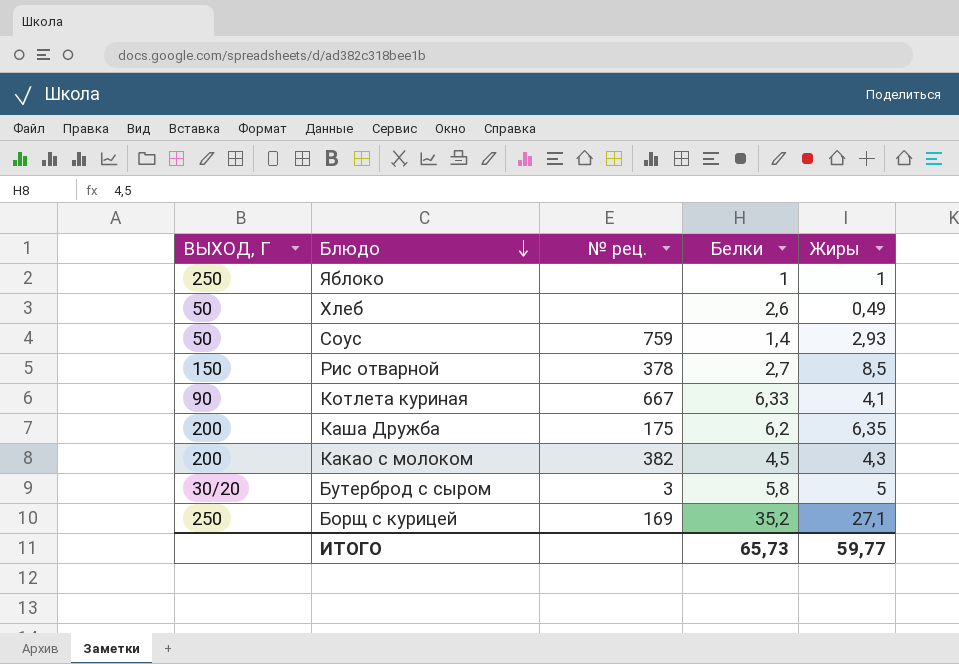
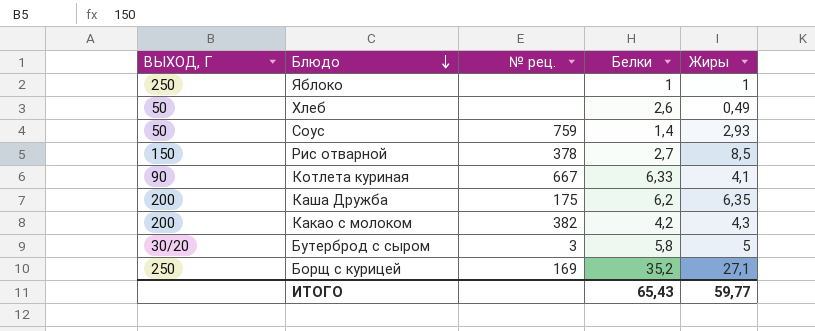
Какао с молоком | Белки: 4,5 -> 4,2
ИТОГО | Белки: 65,73 -> 65,43

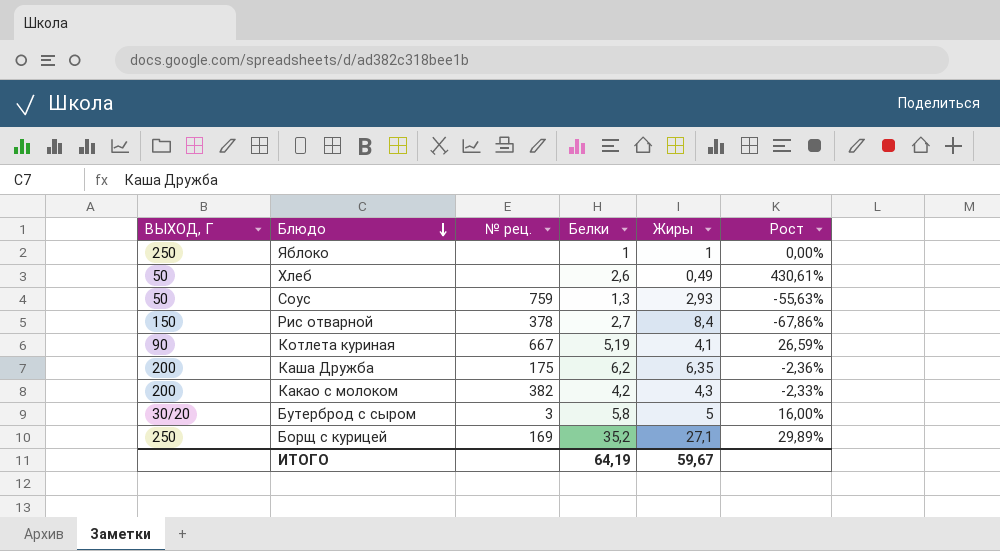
column Рост | formula: none -> ([Белки] - [Жиры]) / [Жиры]
Соус | Белки: 1,4 -> 1,3
Рис отварной | Жиры: 8,5 -> 8,4
Котлета куриная | Белки: 6,33 -> 5,19
ИТОГО | Белки: 65,43 -> 64,19
ИТОГО | Жиры: 59,77 -> 59,67

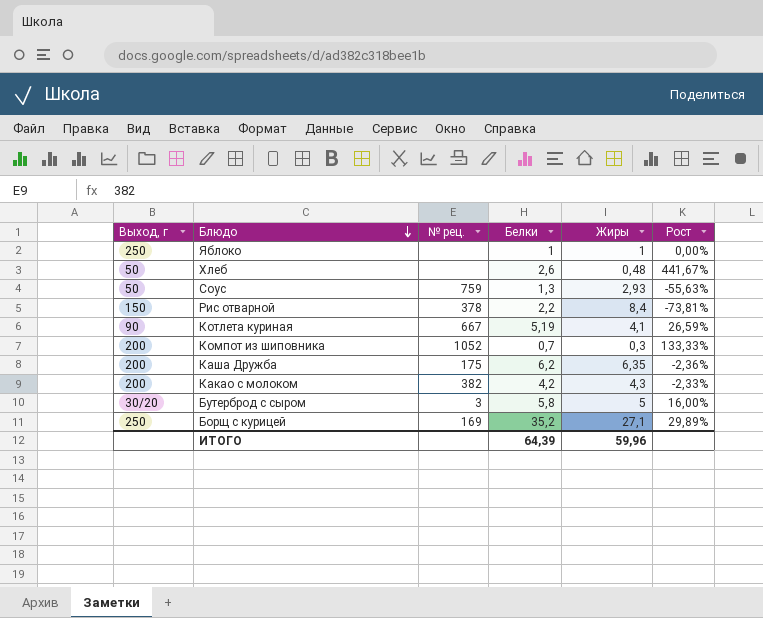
column name: ВЫХОД, Г -> Выход, г
Хлеб | Жиры: 0,49 -> 0,48
Хлеб | Рост: 430,61% -> 441,67%
Рис отварной | Белки: 2,7 -> 2,2
Рис отварной | Рост: -67,86% -> -73,81%
row Компот из шиповника: none -> 200 | 1052 | 0,7 | 0,3 | 133,33%
ИТОГО | Белки: 64,19 -> 64,39
ИТОГО | Жиры: 59,67 -> 59,96

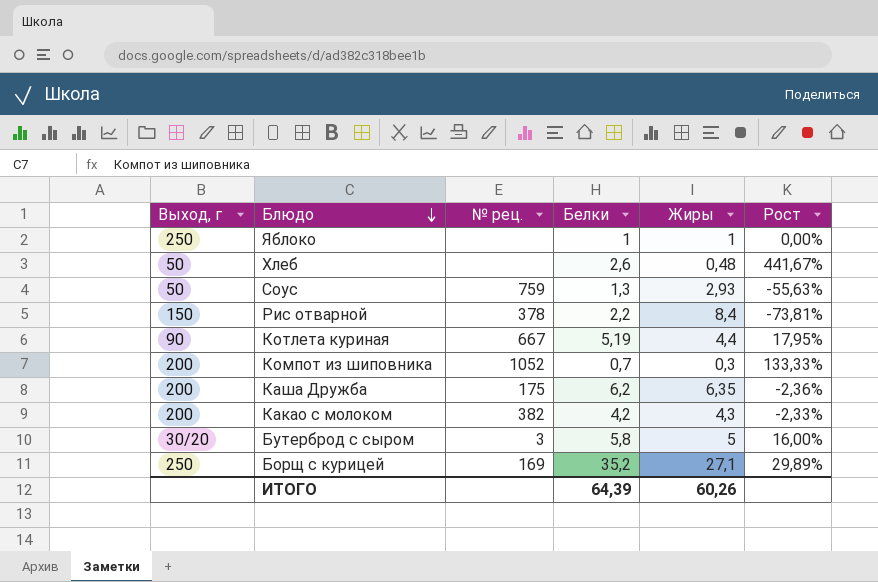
Котлета куриная | Жиры: 4,1 -> 4,4
Котлета куриная | Рост: 26,59% -> 17,95%
ИТОГО | Жиры: 59,96 -> 60,26

